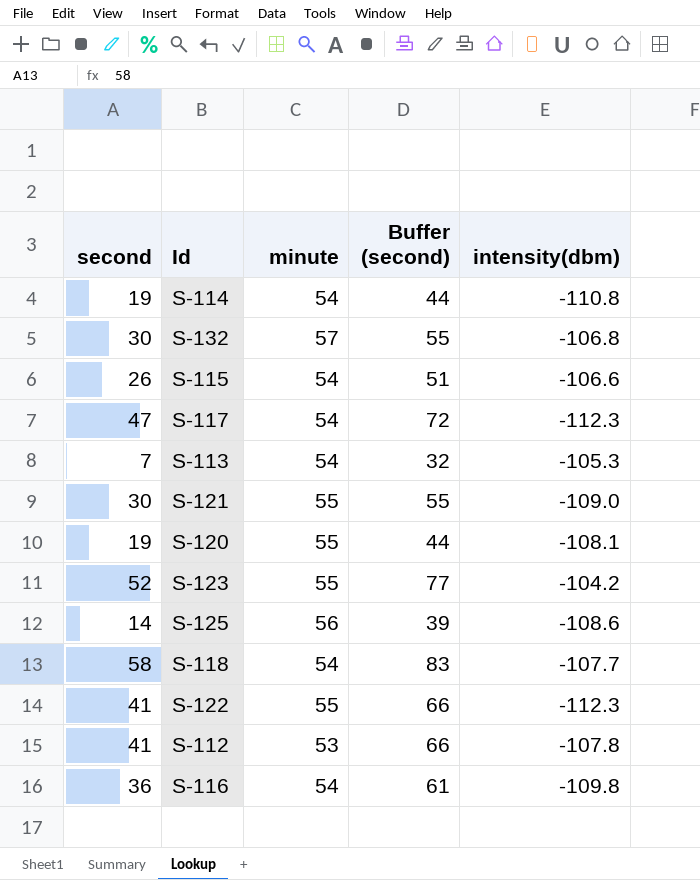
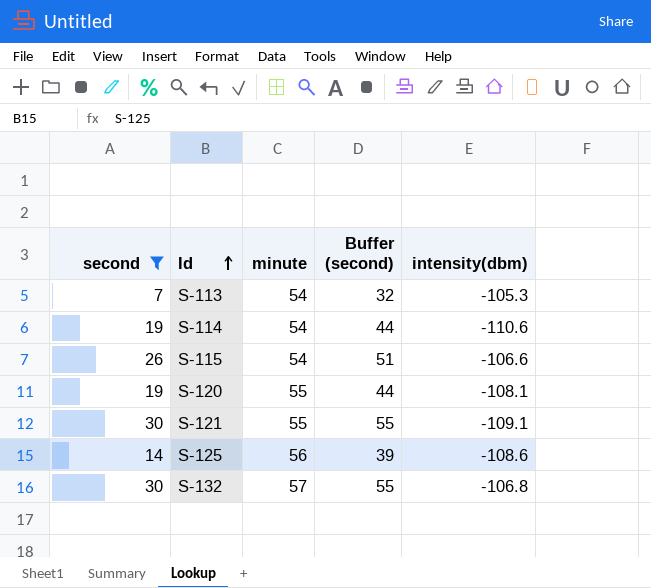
filter: none -> second <= 30
row order: none -> Id ascending
S-114 | intensity(dbm): -110.8 -> -110.6
S-121 | intensity(dbm): -109.0 -> -109.1

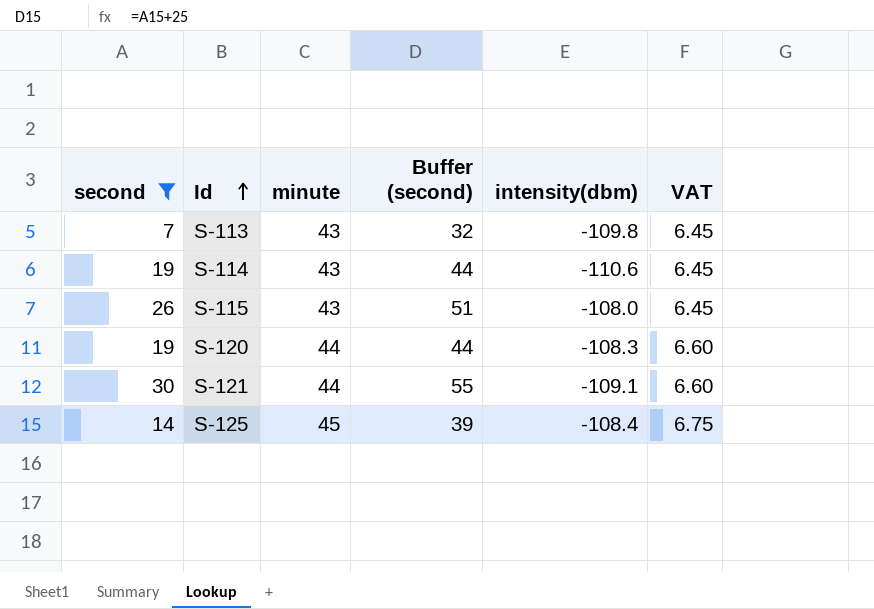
column VAT | formula: none -> [minute] * 0.15
row S-132: 30 | 57 | 55 | -106.8 -> none
S-113 | minute: 54 -> 43
S-113 | intensity(dbm): -105.3 -> -109.8
S-114 | minute: 54 -> 43
S-115 | minute: 54 -> 43
S-115 | intensity(dbm): -106.6 -> -108.0
S-120 | minute: 55 -> 44
S-120 | intensity(dbm): -108.1 -> -108.3
S-121 | minute: 55 -> 44
S-125 | minute: 56 -> 45
S-125 | intensity(dbm): -108.6 -> -108.4

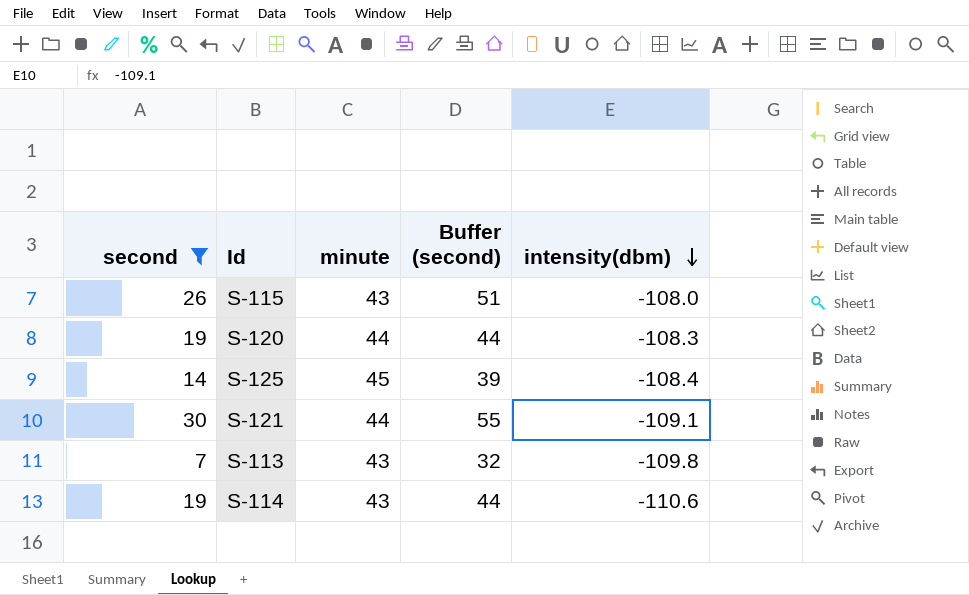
row order: Id ascending -> intensity(dbm) descending
column VAT | formula: [minute] * 0.15 -> none

